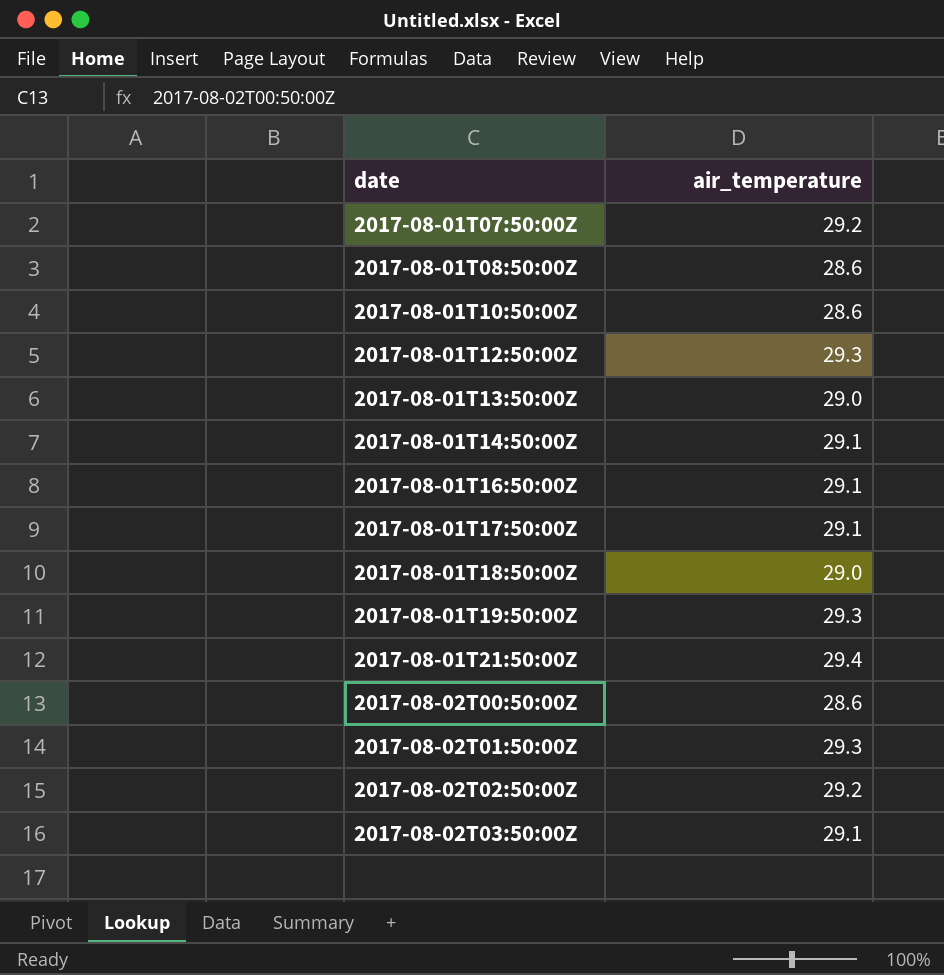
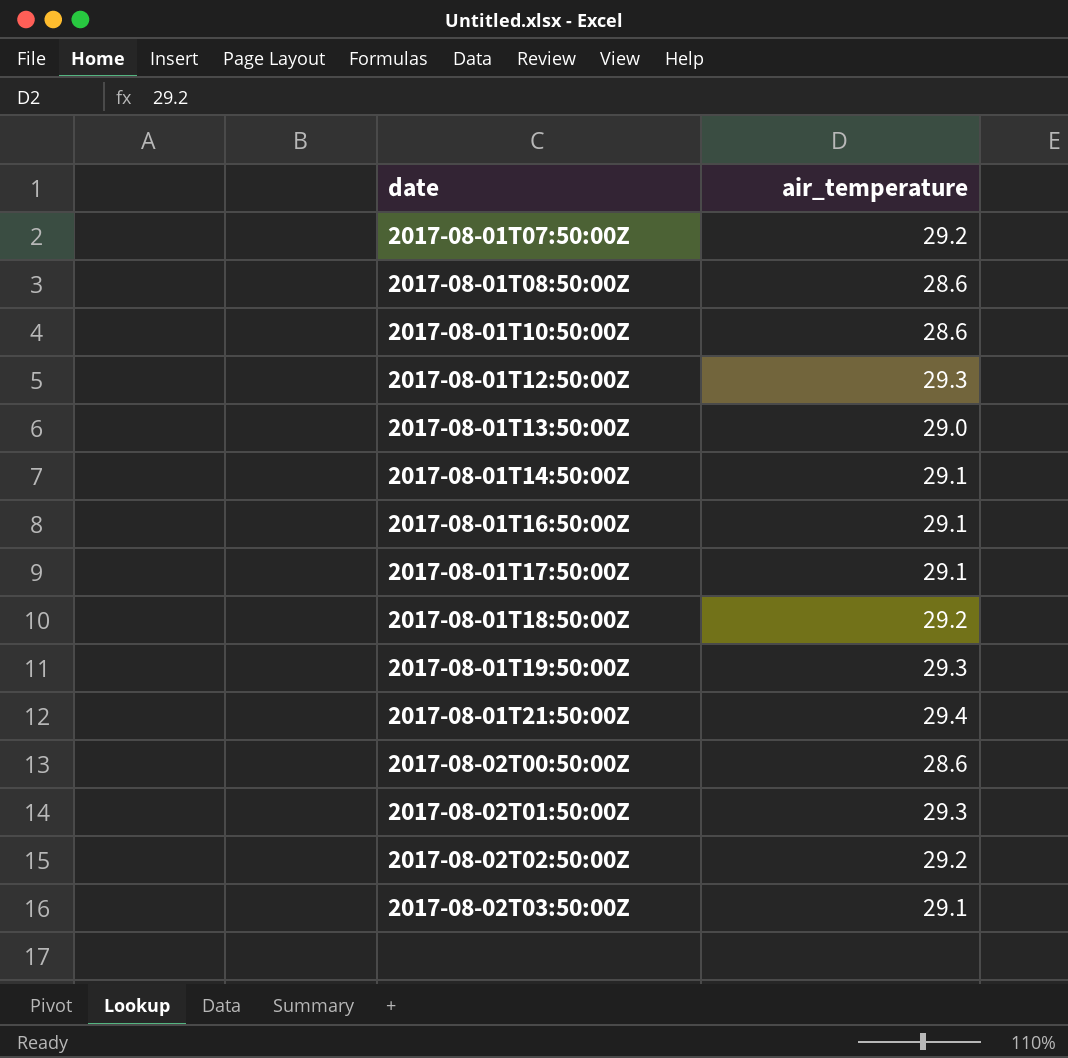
2017-08-01T18:50:00Z | air_temperature: 29.0 -> 29.2

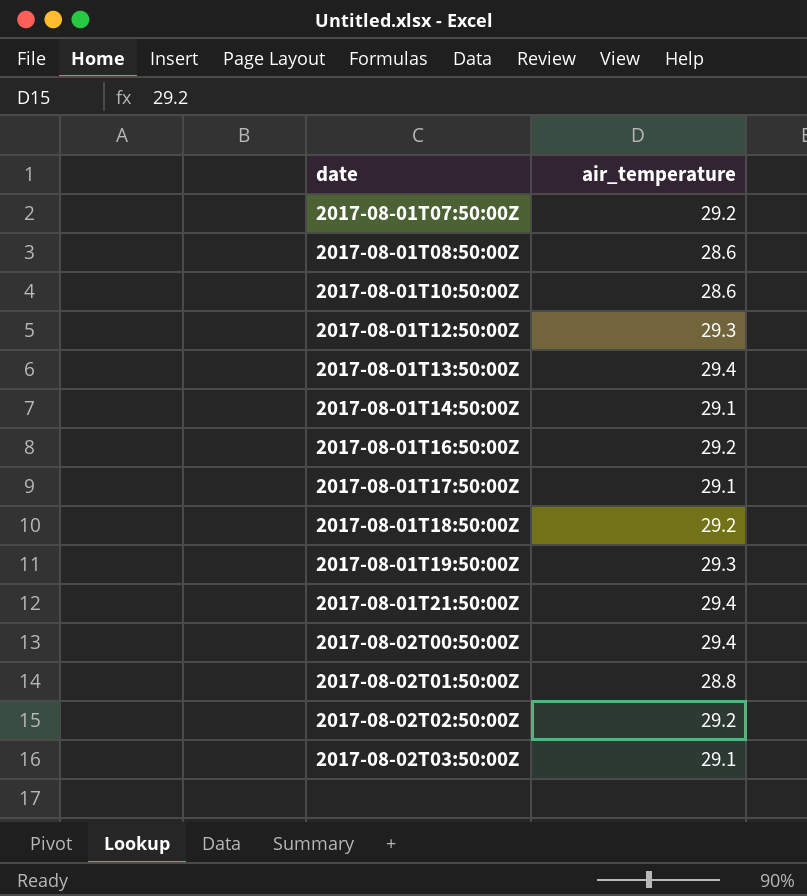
2017-08-01T13:50:00Z | air_temperature: 29.0 -> 29.4
2017-08-01T16:50:00Z | air_temperature: 29.1 -> 29.2
2017-08-02T00:50:00Z | air_temperature: 28.6 -> 29.4
2017-08-02T01:50:00Z | air_temperature: 29.3 -> 28.8

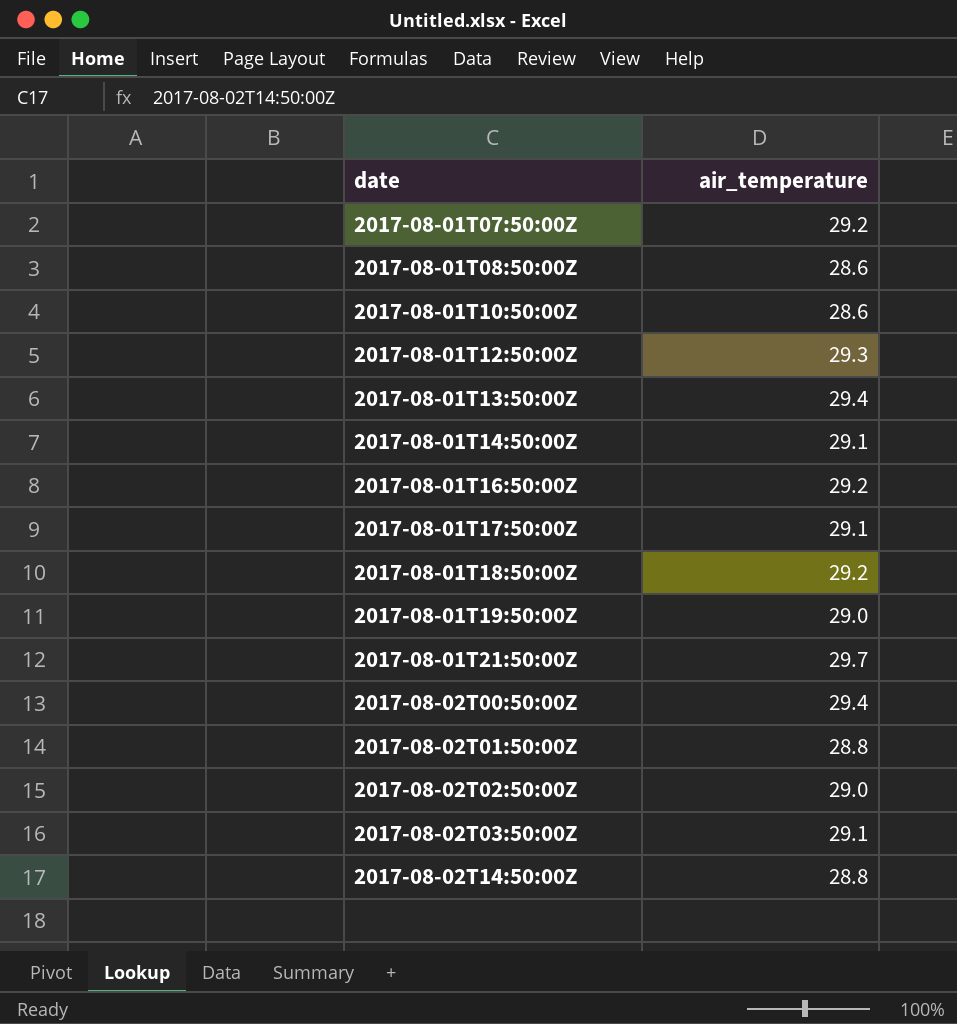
2017-08-01T19:50:00Z | air_temperature: 29.3 -> 29.0
2017-08-01T21:50:00Z | air_temperature: 29.4 -> 29.7
2017-08-02T02:50:00Z | air_temperature: 29.2 -> 29.0
row 2017-08-02T14:50:00Z: none -> 28.8

